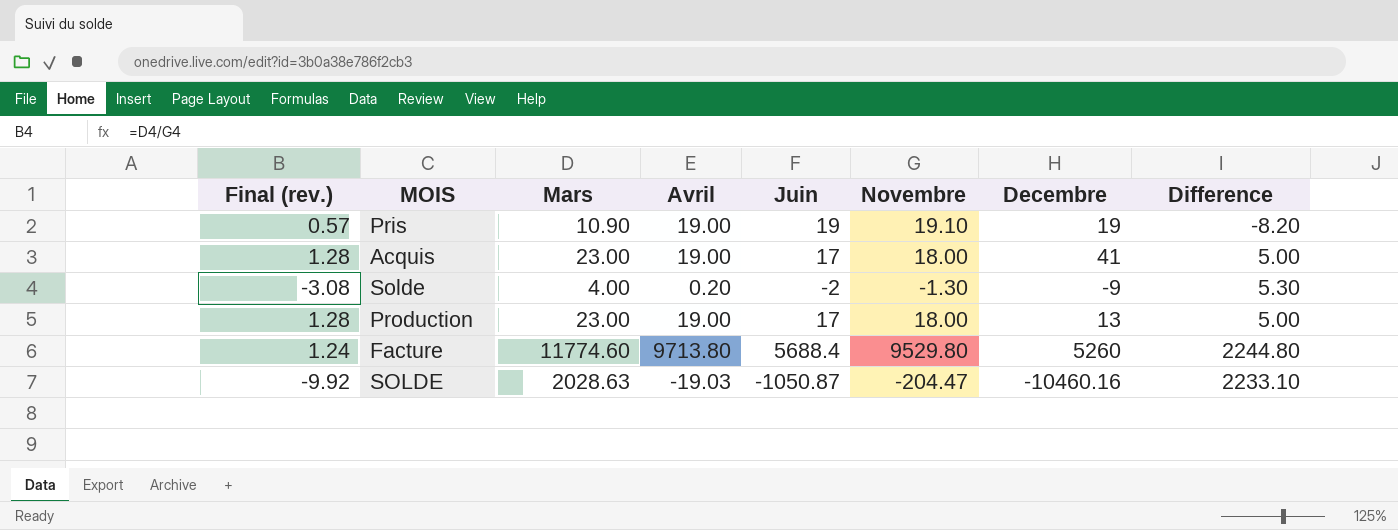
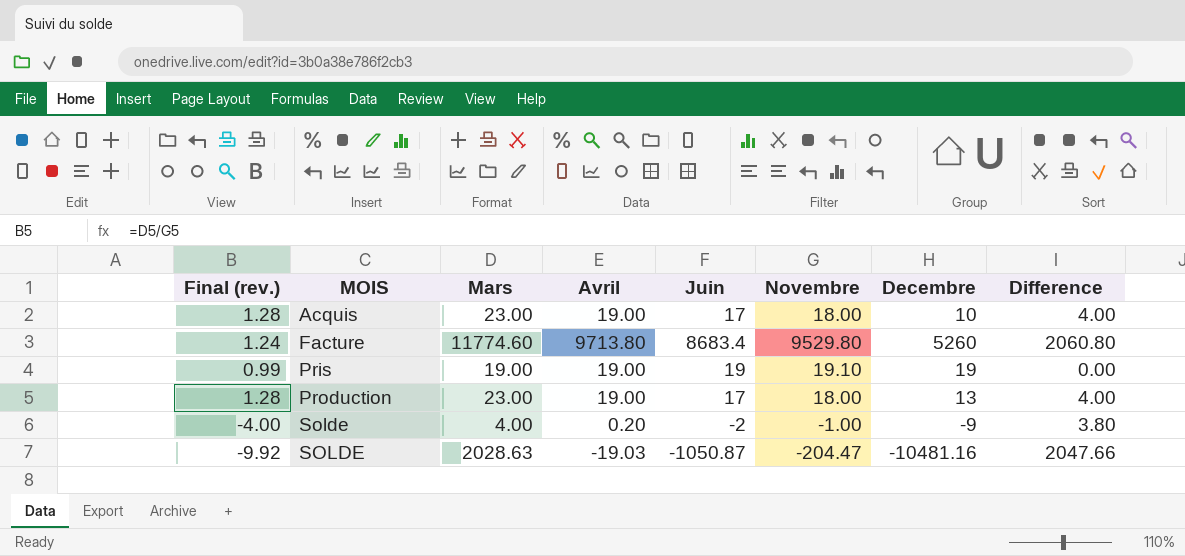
row order: none -> MOIS ascending
column Difference | formula: [Mars] - [Novembre] -> [Mars] - [Avril]
Acquis | Decembre: 41 -> 10
Facture | Juin: 5688.4 -> 8683.4
Pris | Final (rev.): 0.57 -> 0.99
Pris | Mars: 10.90 -> 19.00
Solde | Final (rev.): -3.08 -> -4.00
Solde | Novembre: -1.30 -> -1.00
SOLDE | Decembre: -10460.16 -> -10481.16

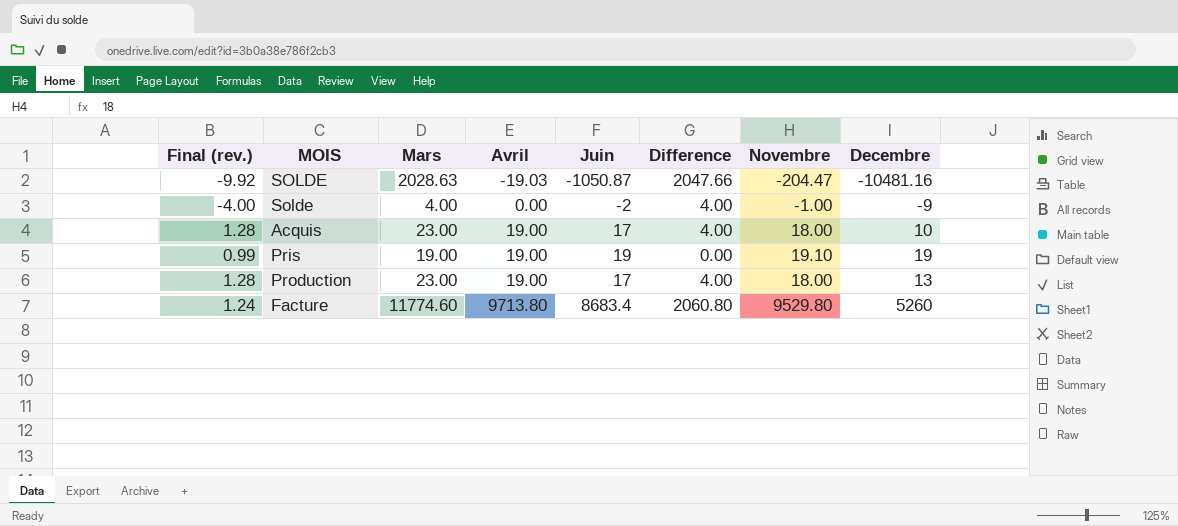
row order: MOIS ascending -> Avril ascending
column Difference | position: 8 -> 6
Solde | Avril: 0.20 -> 0.00
Solde | Difference: 3.80 -> 4.00

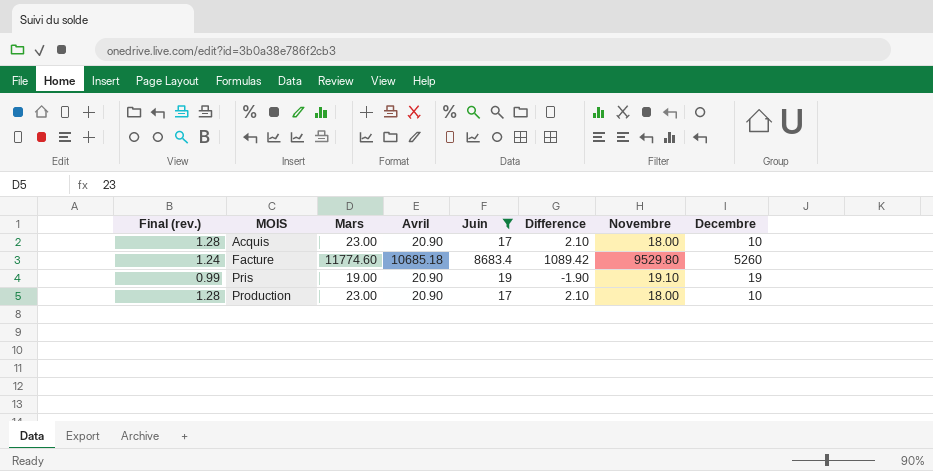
filter: none -> Juin >= 17
row order: Avril ascending -> MOIS ascending
Acquis | Avril: 19.00 -> 20.90
Acquis | Difference: 4.00 -> 2.10
Facture | Avril: 9713.80 -> 10685.18
Facture | Difference: 2060.80 -> 1089.42
Pris | Avril: 19.00 -> 20.90
Pris | Difference: 0.00 -> -1.90
Production | Avril: 19.00 -> 20.90
Production | Difference: 4.00 -> 2.10
Production | Decembre: 13 -> 10

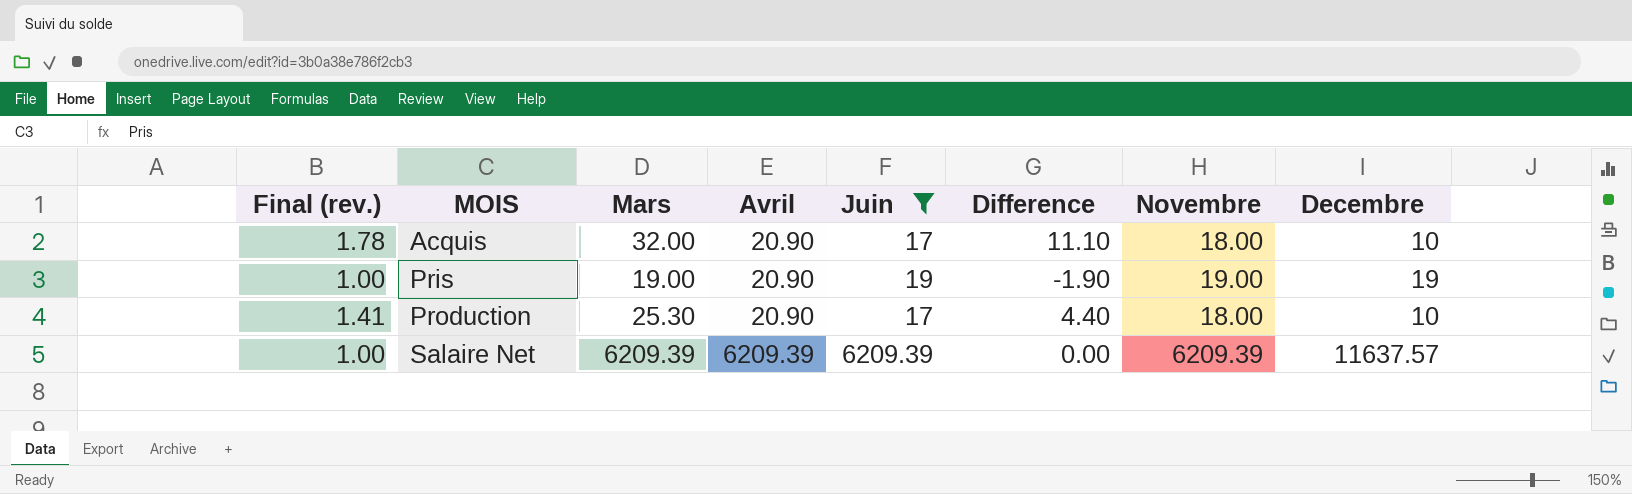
row Facture: 1.24 | 11774.60 | 10685.18 | 8683.4 | 1089.42 | 9529.80 | 5260 -> none
Acquis | Final (rev.): 1.28 -> 1.78
Acquis | Mars: 23.00 -> 32.00
Acquis | Difference: 2.10 -> 11.10
Pris | Final (rev.): 0.99 -> 1.00
Pris | Novembre: 19.10 -> 19.00
Production | Final (rev.): 1.28 -> 1.41
Production | Mars: 23.00 -> 25.30
Production | Difference: 2.10 -> 4.40
row Salaire Net: none -> 1.00 | 6209.39 | 6209.39 | 6209.39 | 0.00 | 6209.39 | 11637.57

